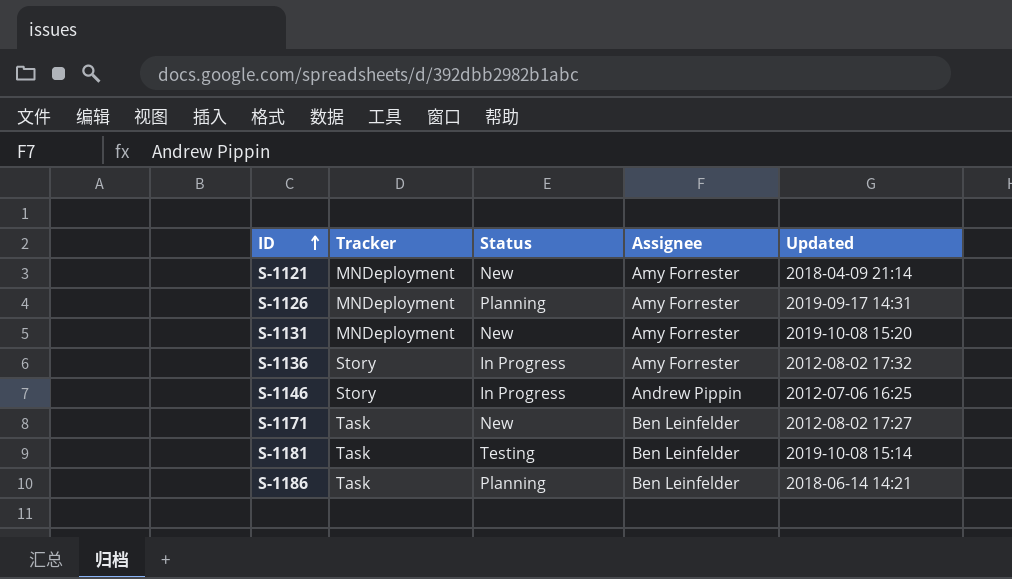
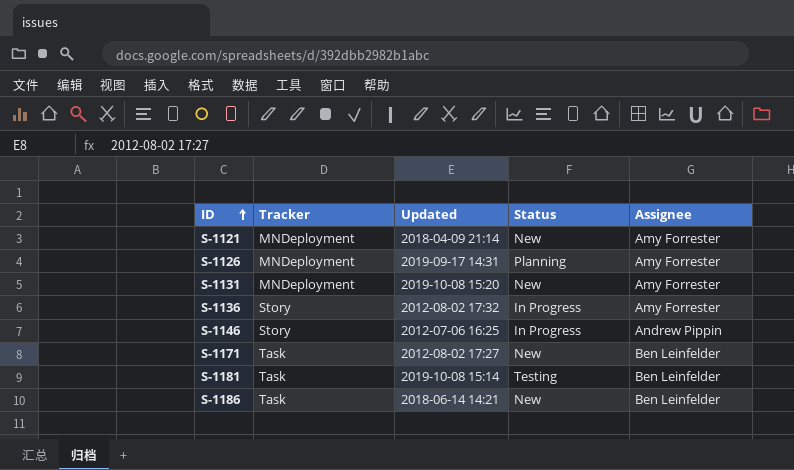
column Updated | position: 5 -> 3
S-1186 | Status: Planning -> New

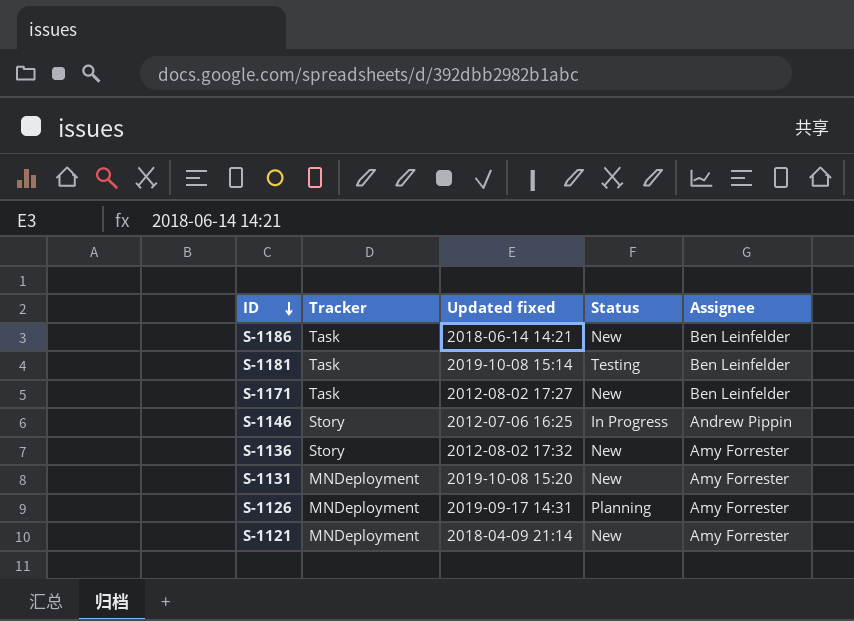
row order: ID ascending -> ID descending
column name: Updated -> Updated fixed
S-1136 | Status: In Progress -> New

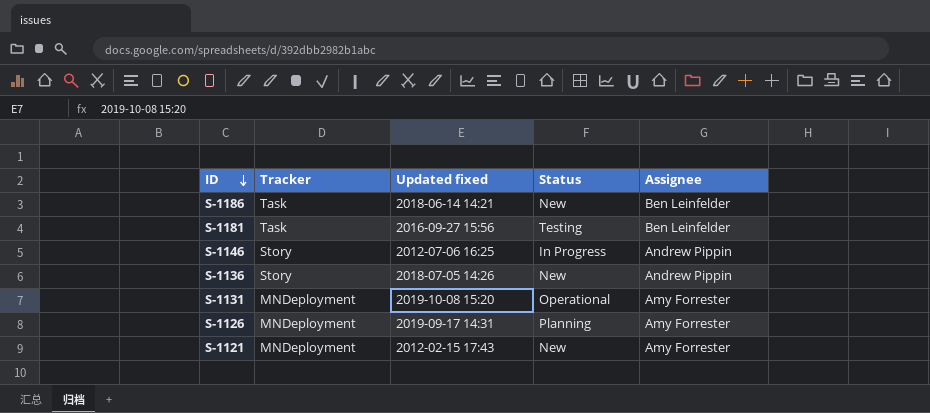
row S-1171: Task | 2012-08-02 17:27 | New | Ben Leinfelder -> none
S-1181 | Updated fixed: 2019-10-08 15:14 -> 2016-09-27 15:56
S-1136 | Updated fixed: 2012-08-02 17:32 -> 2018-07-05 14:26
S-1136 | Assignee: Amy Forrester -> Andrew Pippin
S-1131 | Status: New -> Operational
S-1121 | Updated fixed: 2018-04-09 21:14 -> 2012-02-15 17:43

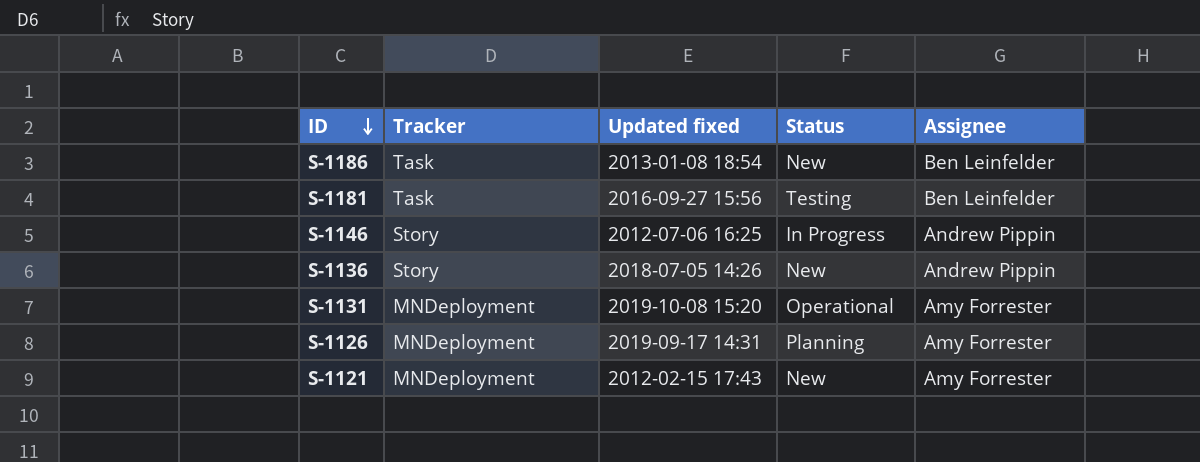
S-1186 | Updated fixed: 2018-06-14 14:21 -> 2013-01-08 18:54

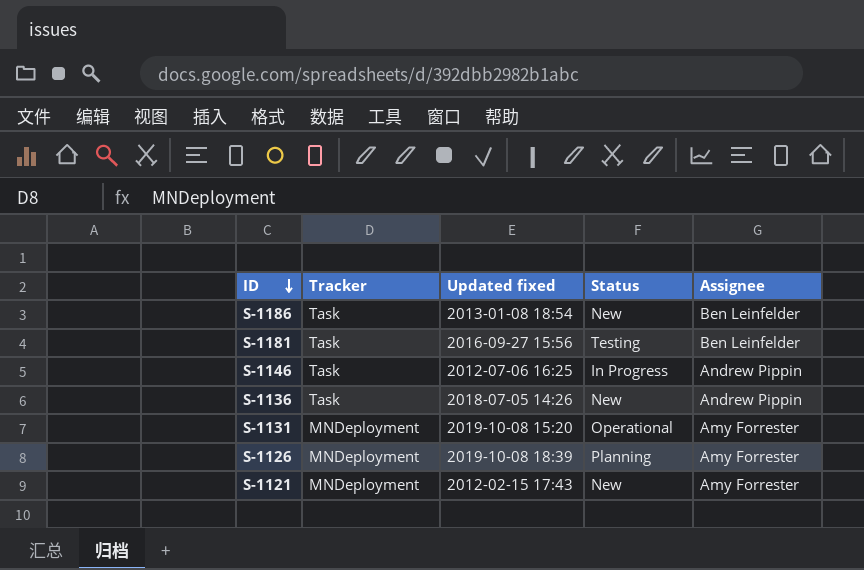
S-1146 | Tracker: Story -> Task
S-1136 | Tracker: Story -> Task
S-1126 | Updated fixed: 2019-09-17 14:31 -> 2019-10-08 18:39

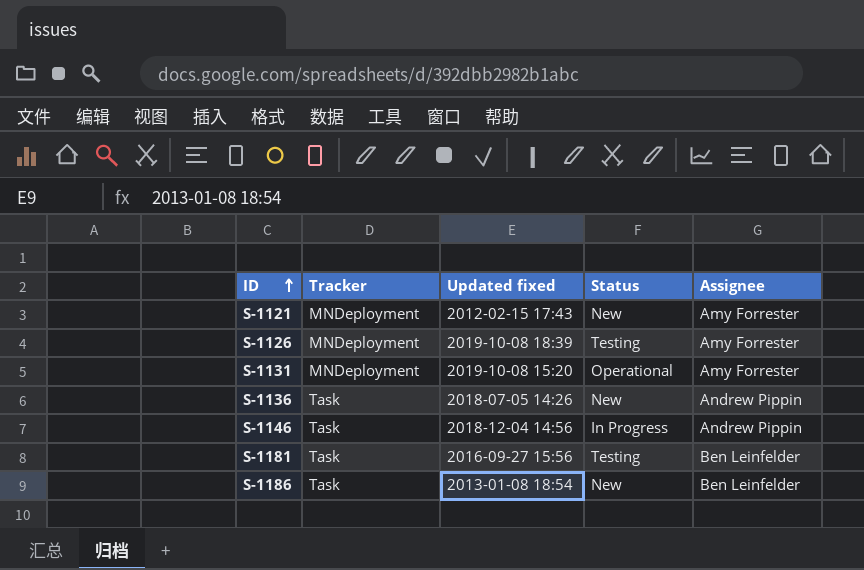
row order: ID descending -> ID ascending
S-1126 | Status: Planning -> Testing
S-1146 | Updated fixed: 2012-07-06 16:25 -> 2018-12-04 14:56

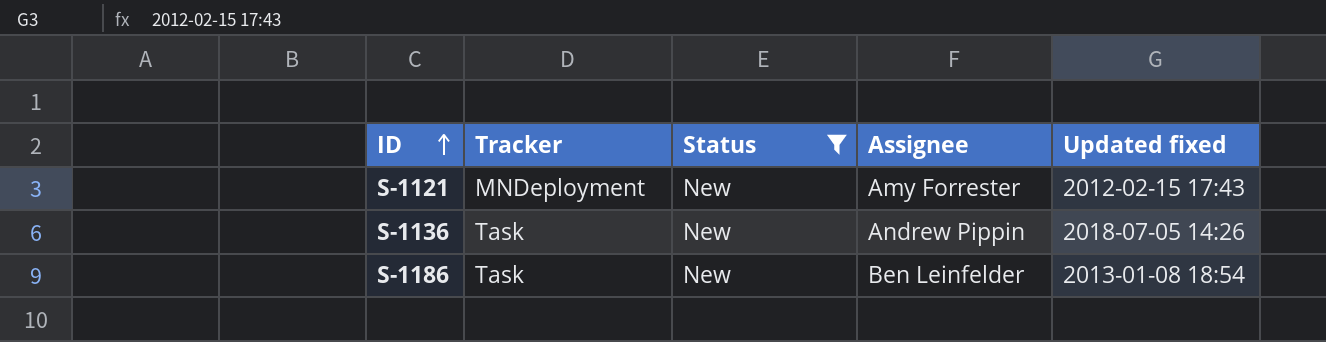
filter: none -> Status = New
column Updated fixed | position: 3 -> 5

